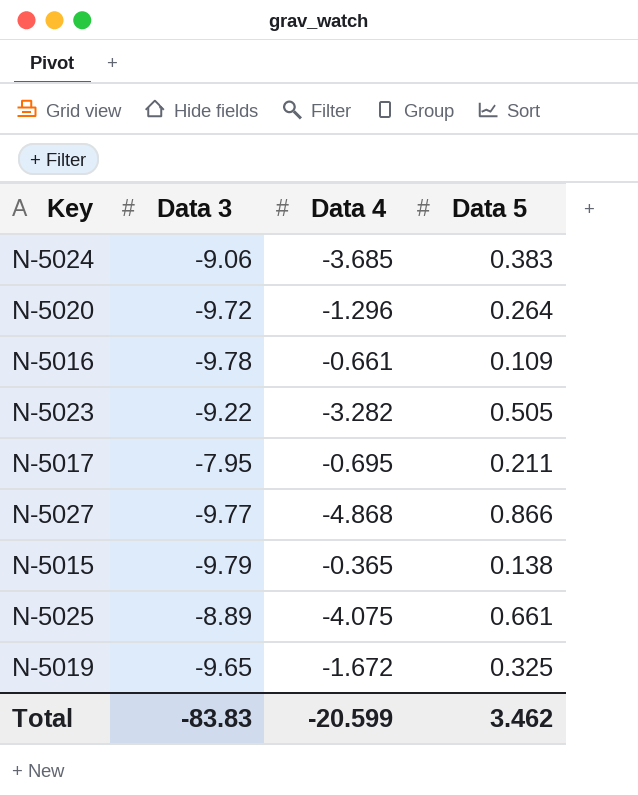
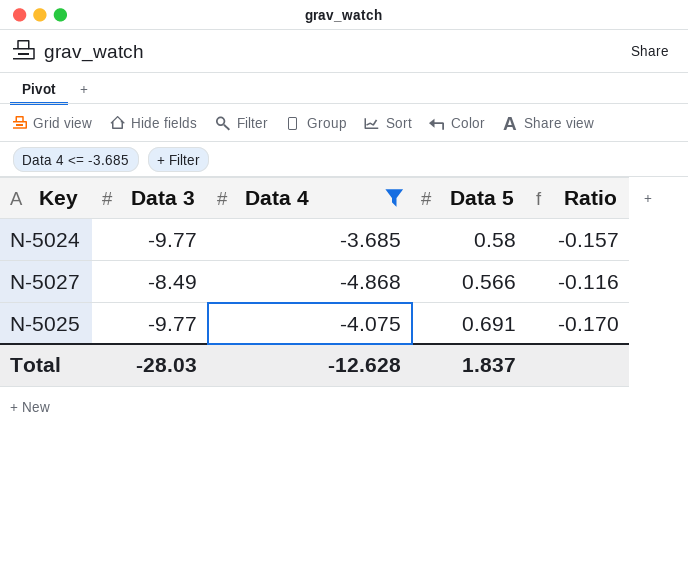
filter: none -> Data 4 <= -3.685
column Ratio | formula: none -> [Data 5] / [Data 4]
N-5024 | Data 3: -9.06 -> -9.77
N-5024 | Data 5: 0.383 -> 0.58
N-5027 | Data 3: -9.77 -> -8.49
N-5027 | Data 5: 0.866 -> 0.566
N-5025 | Data 3: -8.89 -> -9.77
N-5025 | Data 5: 0.661 -> 0.691
Total | Data 3: -83.83 -> -28.03
Total | Data 4: -20.599 -> -12.628
Total | Data 5: 3.462 -> 1.837

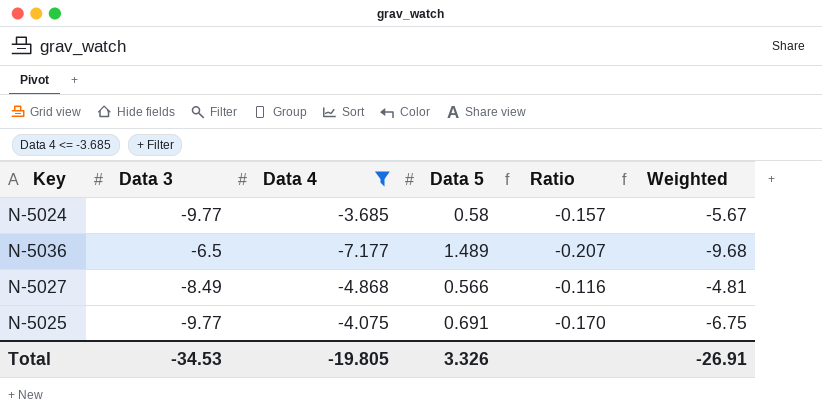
column Weighted | formula: none -> [Data 3] * [Data 5]
row N-5036: none -> -6.5 | -7.177 | 1.489 | -0.207 | -9.68
Total | Data 3: -28.03 -> -34.53
Total | Data 4: -12.628 -> -19.805
Total | Data 5: 1.837 -> 3.326

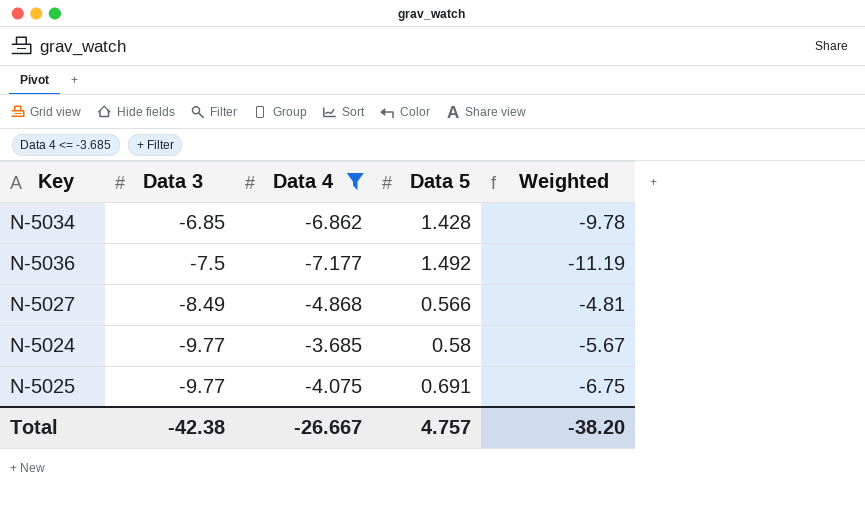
row order: none -> Data 3 descending
column Ratio | formula: [Data 5] / [Data 4] -> none
row N-5034: none -> -6.85 | -6.862 | 1.428 | -9.78
N-5036 | Data 3: -6.5 -> -7.5
N-5036 | Data 5: 1.489 -> 1.492
N-5036 | Weighted: -9.68 -> -11.19
Total | Data 3: -34.53 -> -42.38
Total | Data 4: -19.805 -> -26.667
Total | Data 5: 3.326 -> 4.757
Total | Weighted: -26.91 -> -38.20

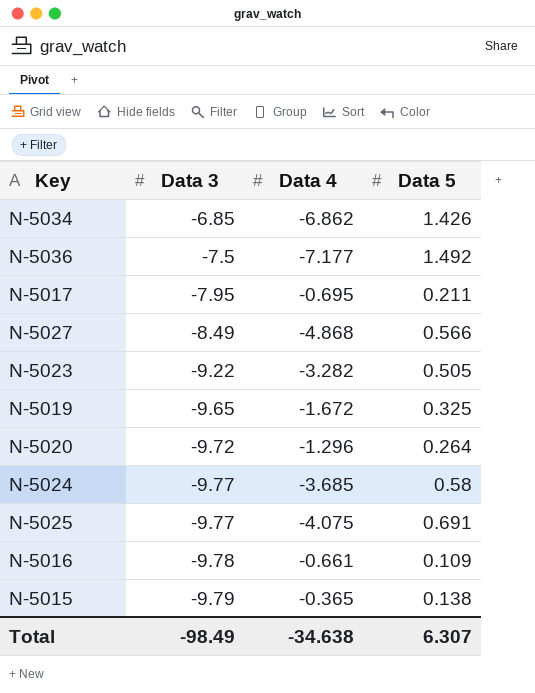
filter: Data 4 <= -3.685 -> none
column Weighted | formula: [Data 3] * [Data 5] -> none
N-5034 | Data 5: 1.428 -> 1.426
Total | Data 3: -42.38 -> -98.49
Total | Data 4: -26.667 -> -34.638
Total | Data 5: 4.757 -> 6.307

